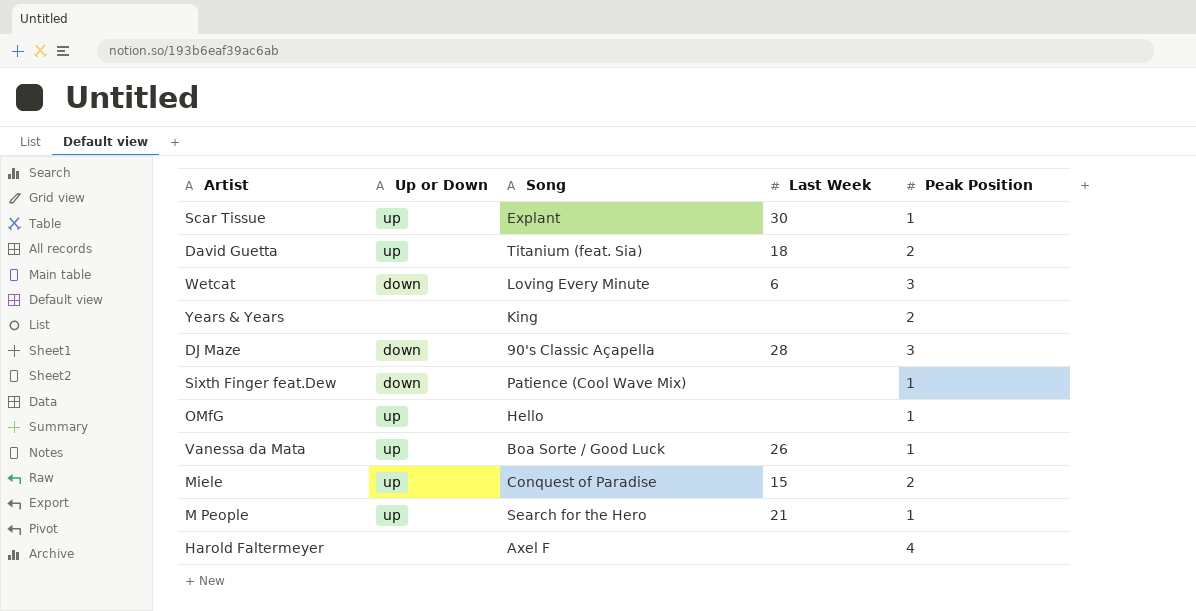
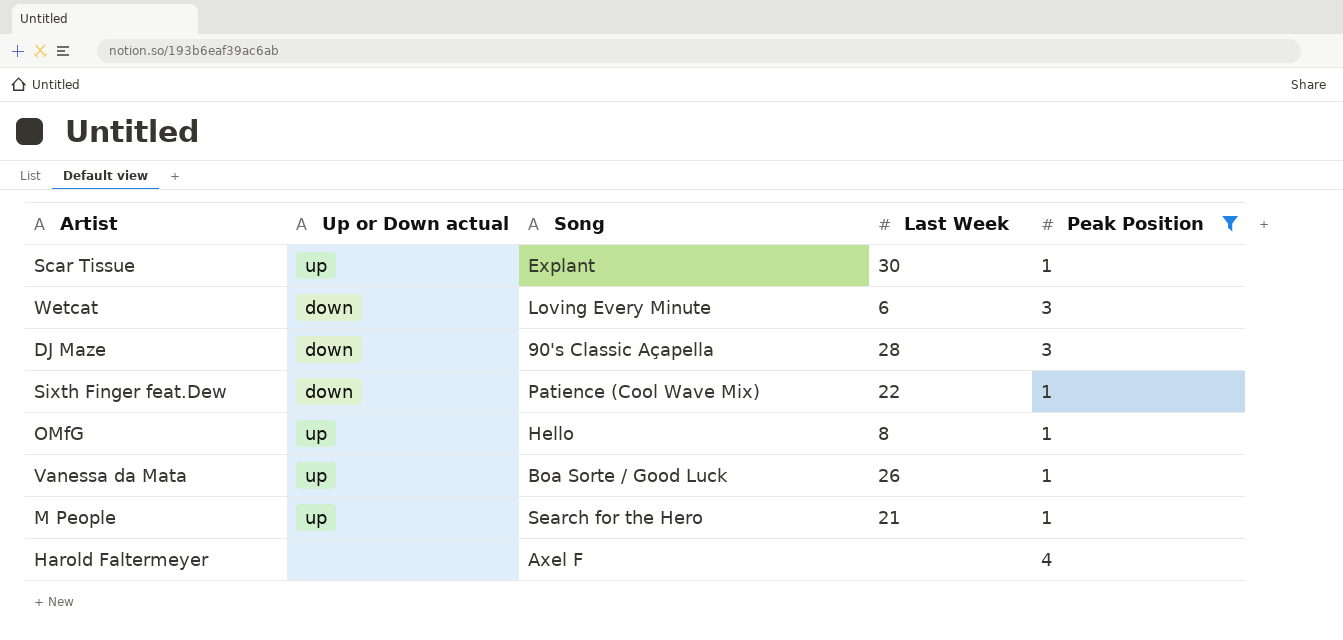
filter: none -> Peak Position != 2
column name: Up or Down -> Up or Down actual
Sixth Finger feat.Dew | Last Week: none -> 22
OMfG | Last Week: none -> 8

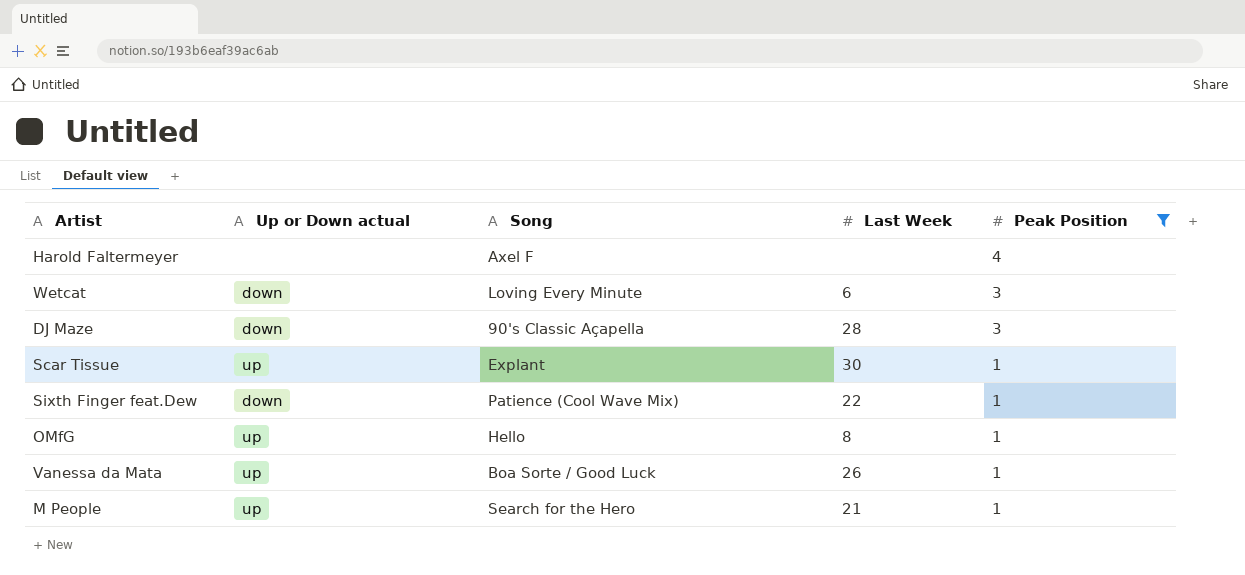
row order: none -> Peak Position descending

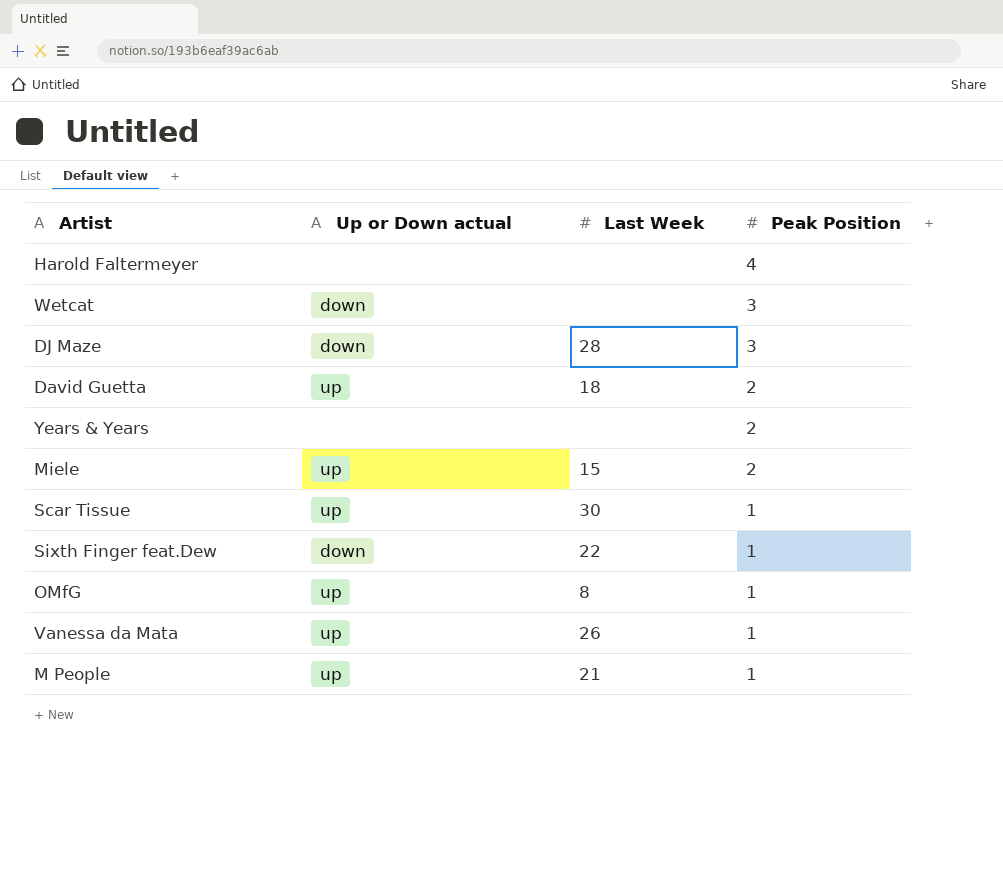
filter: Peak Position != 2 -> none
column Song | position: 3 -> none
Wetcat | Last Week: 6 -> none

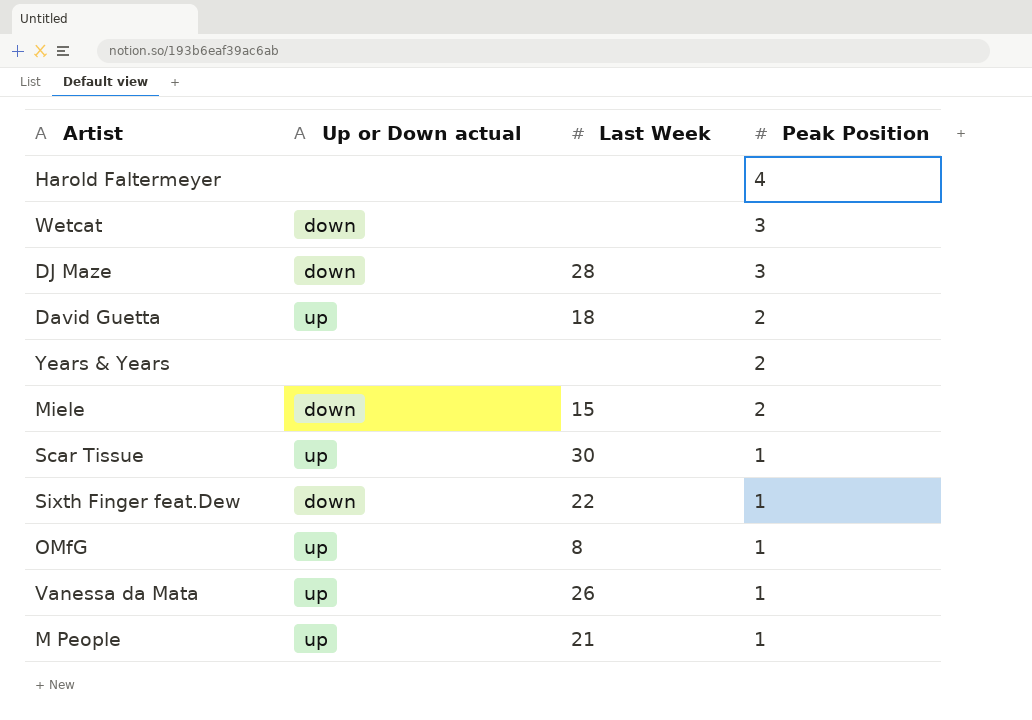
Miele | Up or Down actual: up -> down

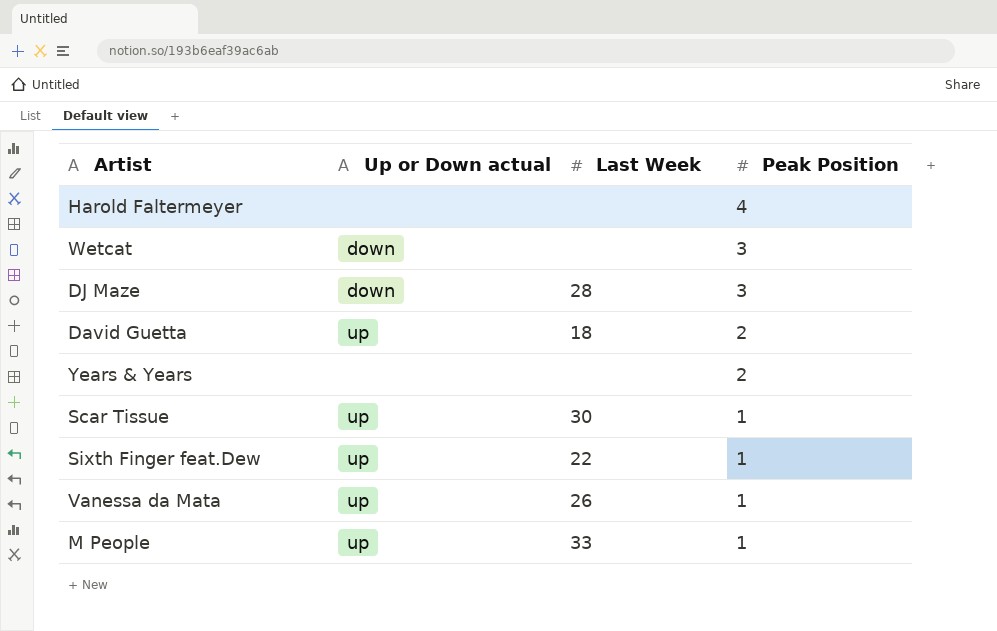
row Miele: down | 15 | 2 -> none
row OMfG: up | 8 | 1 -> none
Sixth Finger feat.Dew | Up or Down actual: down -> up
M People | Last Week: 21 -> 33

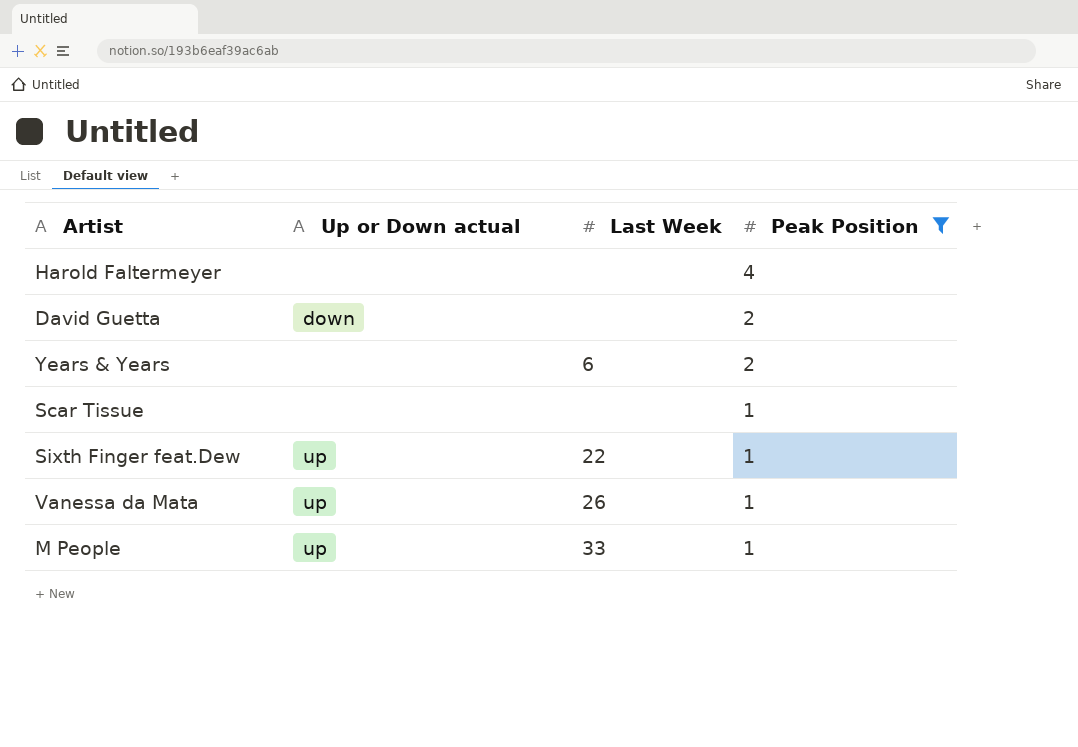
filter: none -> Peak Position != 3
David Guetta | Up or Down actual: up -> down
David Guetta | Last Week: 18 -> none
Years & Years | Last Week: none -> 6
Scar Tissue | Up or Down actual: up -> none
Scar Tissue | Last Week: 30 -> none

